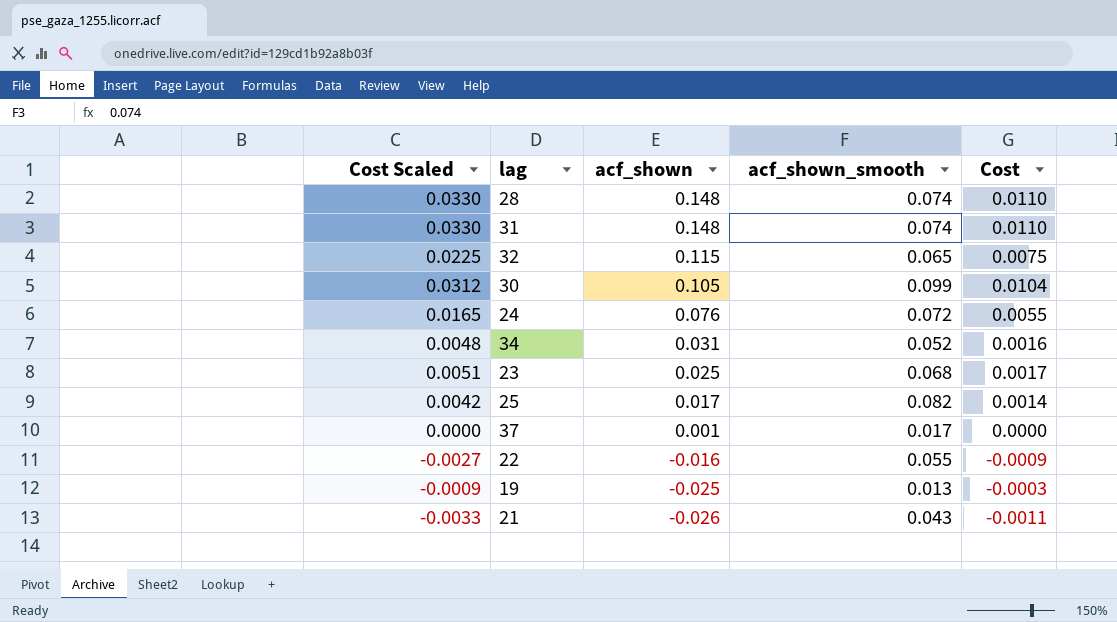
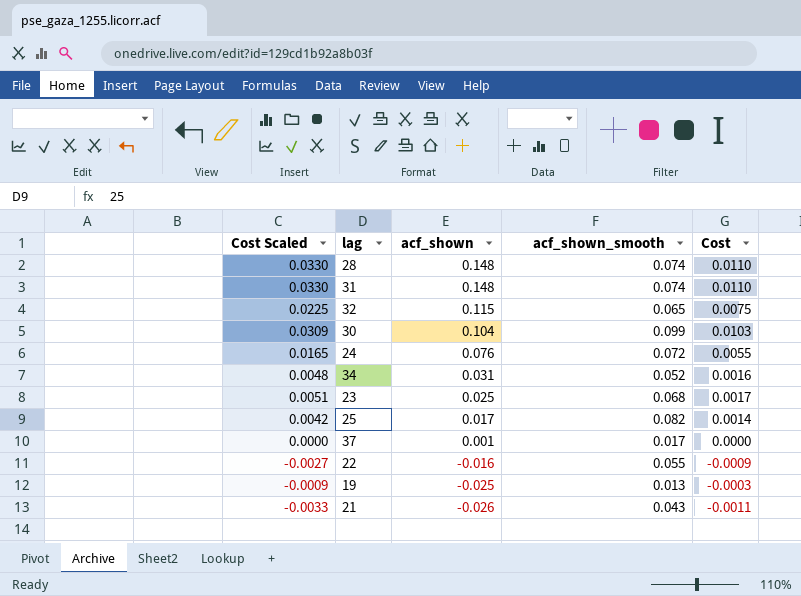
30 | Cost Scaled: 0.0312 -> 0.0309
30 | acf_shown: 0.105 -> 0.104
30 | Cost: 0.0104 -> 0.0103

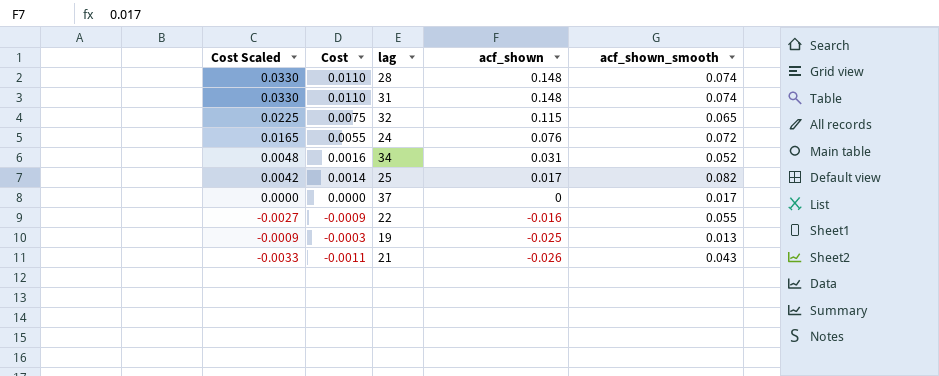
column Cost | position: 5 -> 2
row 30: 0.0309 | 0.104 | 0.099 | 0.0103 -> none
row 23: 0.0051 | 0.025 | 0.068 | 0.0017 -> none
37 | acf_shown: 0.001 -> 0

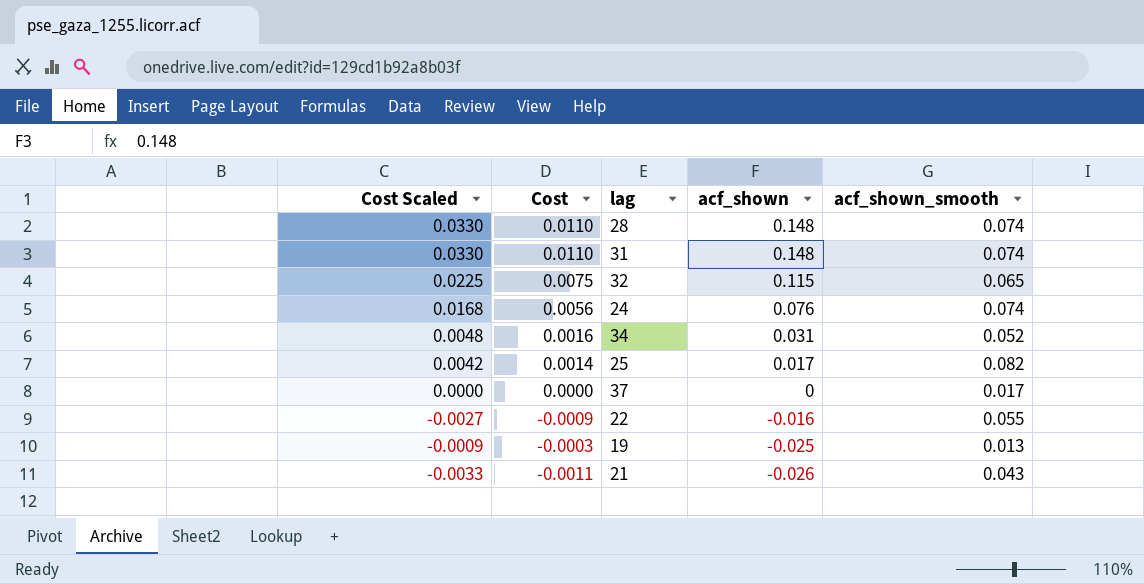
24 | Cost Scaled: 0.0165 -> 0.0168
24 | Cost: 0.0055 -> 0.0056
24 | acf_shown_smooth: 0.072 -> 0.074

